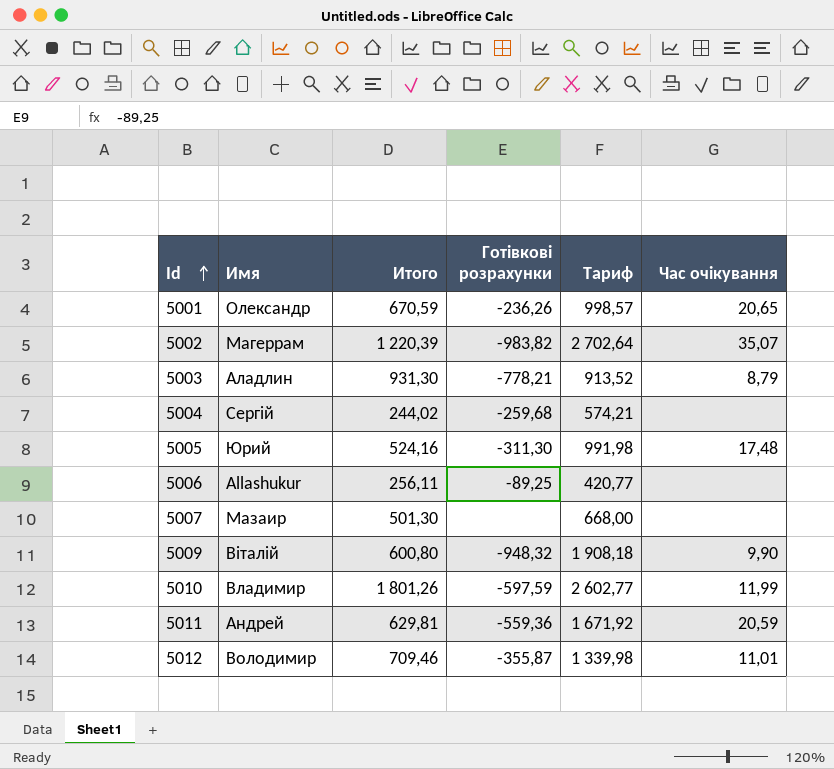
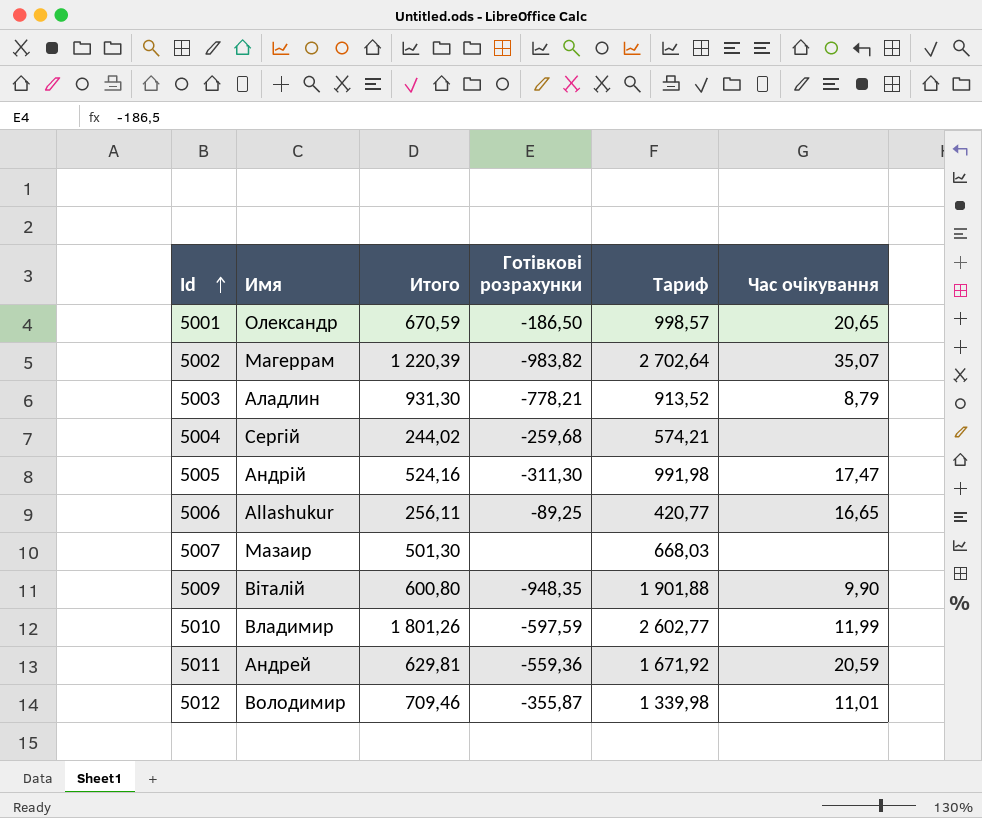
5001 | Готівкові розрахунки: -236,26 -> -186,50
5005 | Имя: Юрий -> Андрій
5005 | Час очікування: 17,48 -> 17,47
5006 | Час очікування: none -> 16,65
5007 | Тариф: 668,00 -> 668,03
5009 | Готівкові розрахунки: -948,32 -> -948,35
5009 | Тариф: 1 908,18 -> 1 901,88

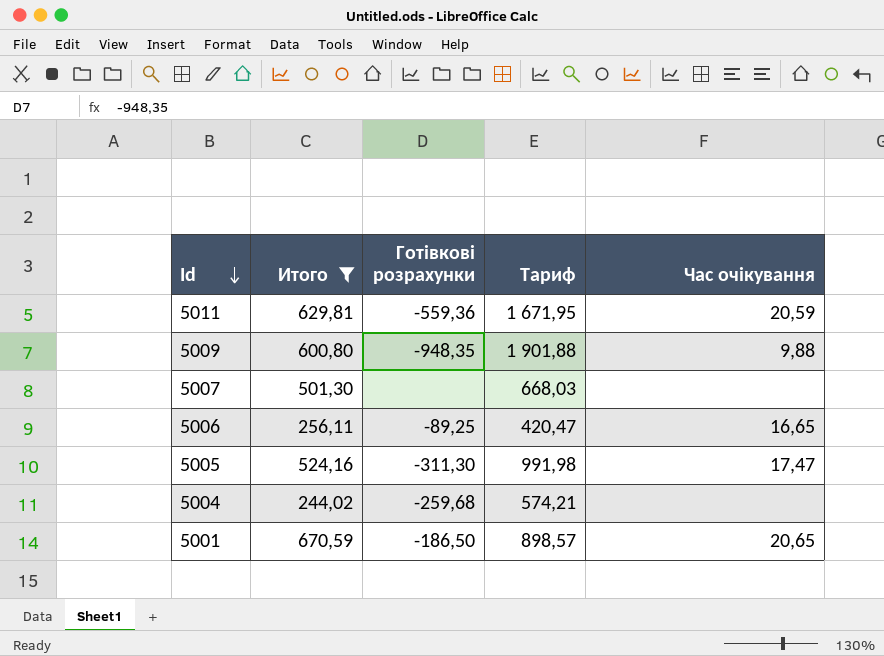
filter: none -> Итого <= 670,59
row order: Id ascending -> Id descending
column Имя | position: 2 -> none
5011 | Тариф: 1 671,92 -> 1 671,95
5009 | Час очікування: 9,90 -> 9,88
5006 | Тариф: 420,77 -> 420,47
5001 | Тариф: 998,57 -> 898,57

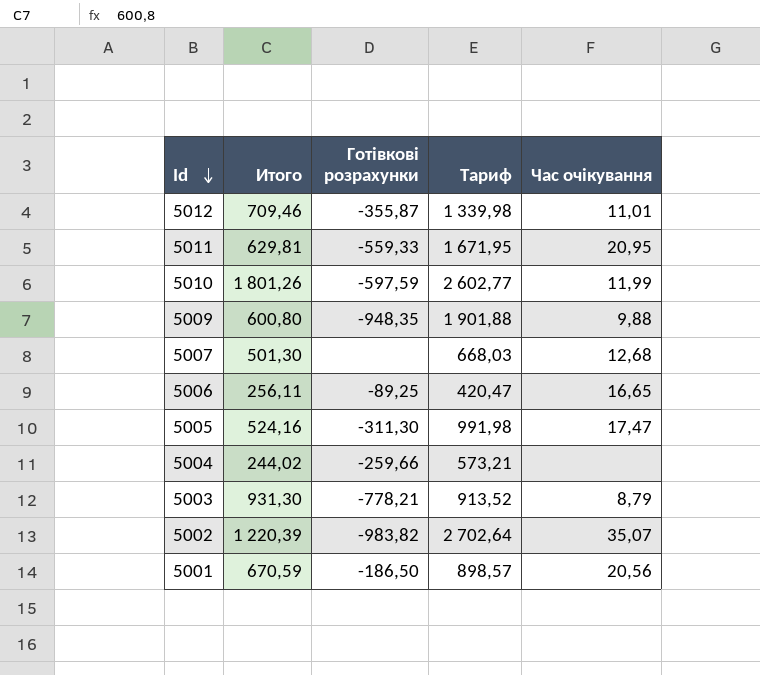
filter: Итого <= 670,59 -> none
5011 | Готівкові розрахунки: -559,36 -> -559,33
5011 | Час очікування: 20,59 -> 20,95
5007 | Час очікування: none -> 12,68
5004 | Готівкові розрахунки: -259,68 -> -259,66
5004 | Тариф: 574,21 -> 573,21
5001 | Час очікування: 20,65 -> 20,56

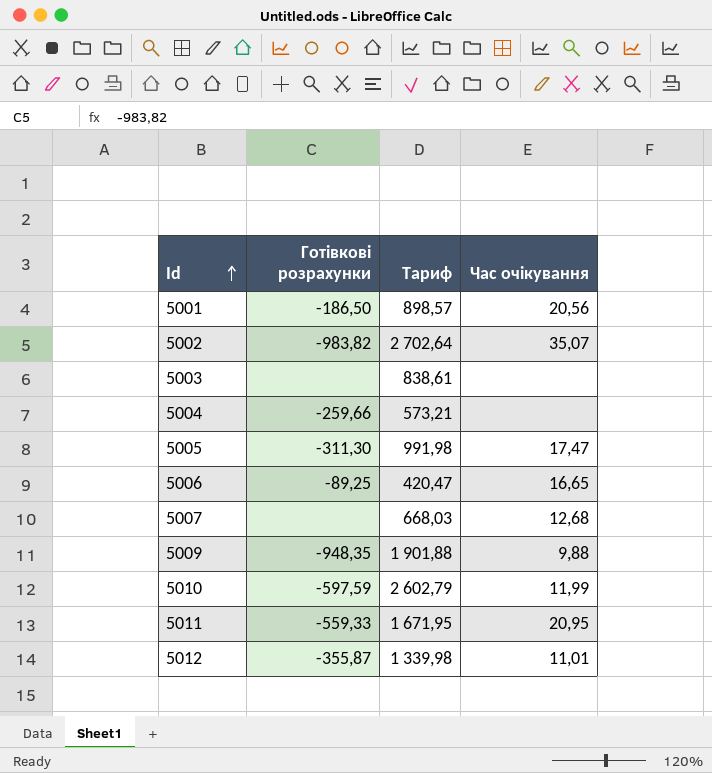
row order: Id descending -> Id ascending
column Итого | position: 2 -> none
5003 | Готівкові розрахунки: -778,21 -> none
5003 | Тариф: 913,52 -> 838,61
5003 | Час очікування: 8,79 -> none
5010 | Тариф: 2 602,77 -> 2 602,79

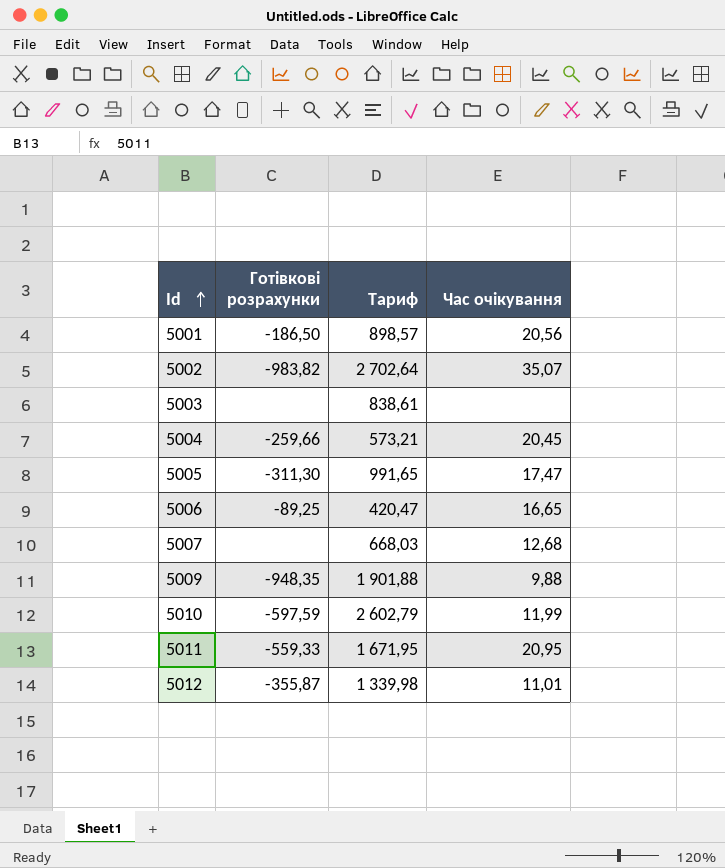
5004 | Час очікування: none -> 20,45
5005 | Тариф: 991,98 -> 991,65

